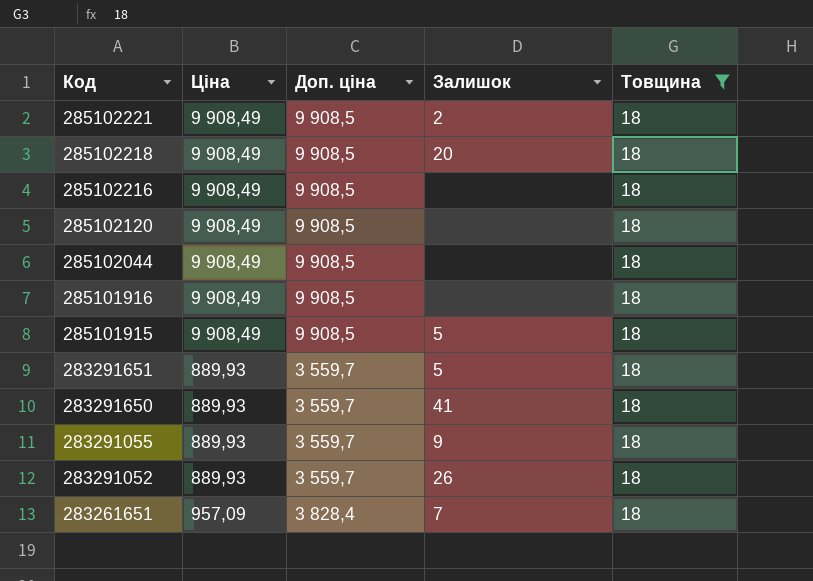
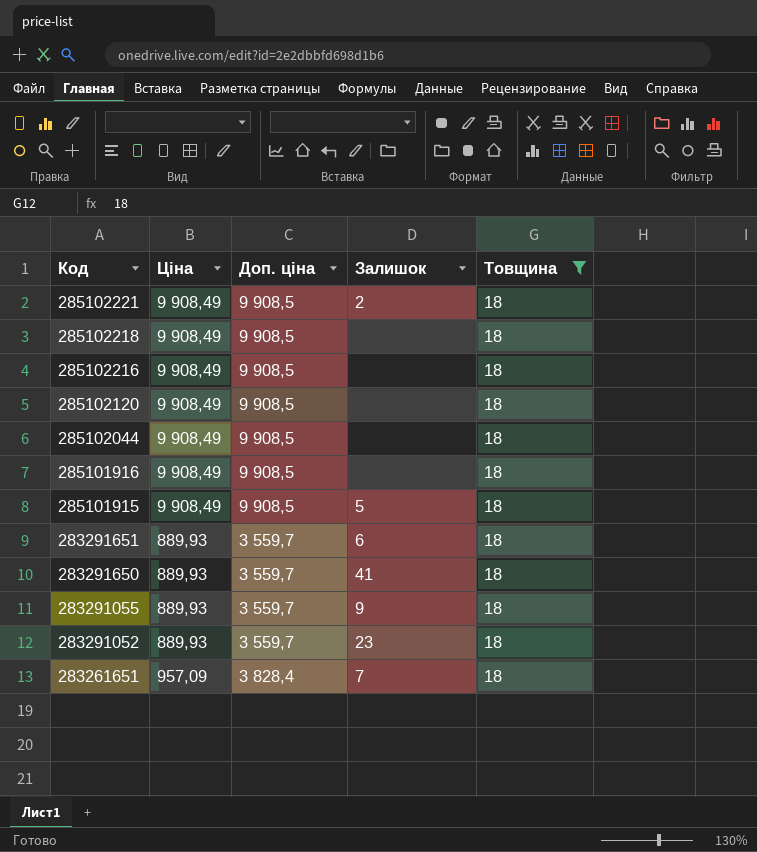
285102218 | Залишок: 20 -> none
283291651 | Залишок: 5 -> 6
283291052 | Залишок: 26 -> 23

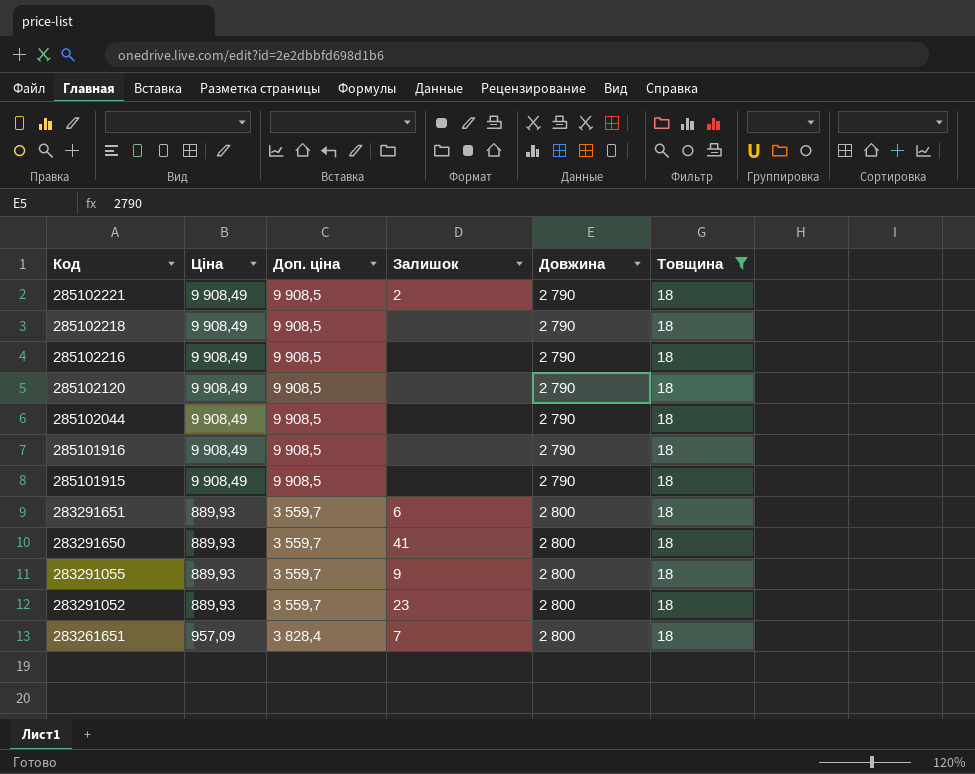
column Довжина | position: none -> 5
285101915 | Залишок: 5 -> none

